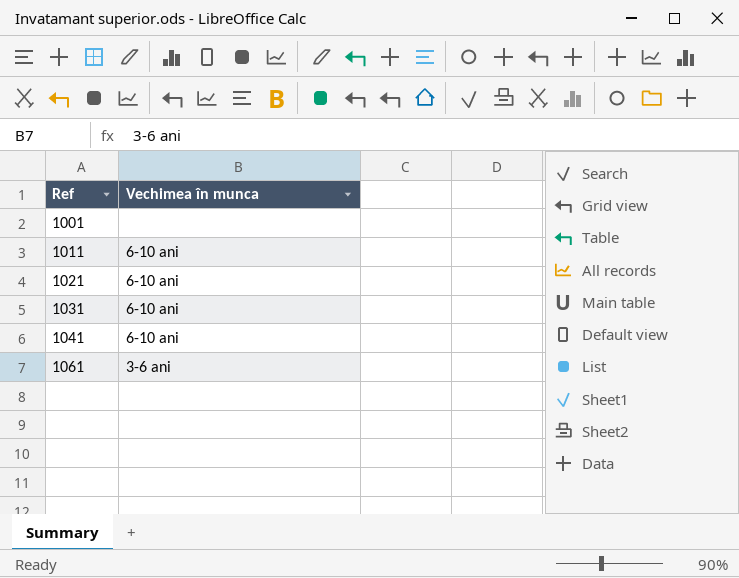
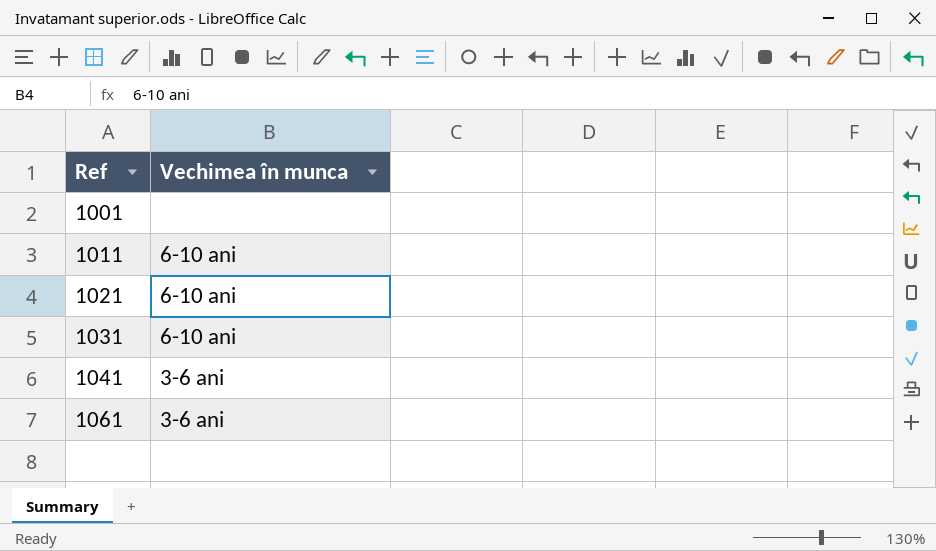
1041 | Vechimea în munca: 6-10 ani -> 3-6 ani

